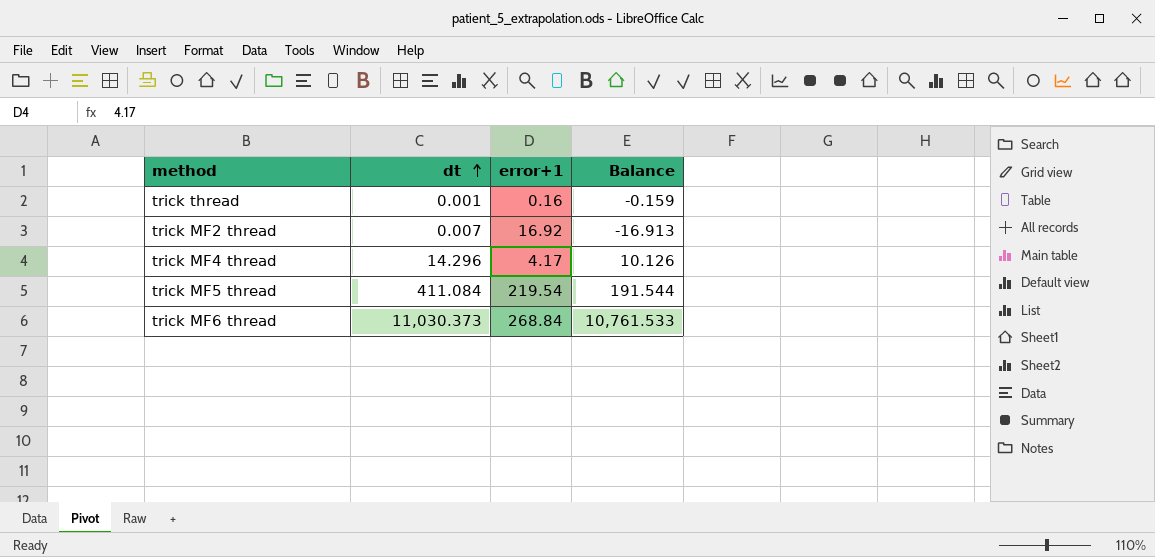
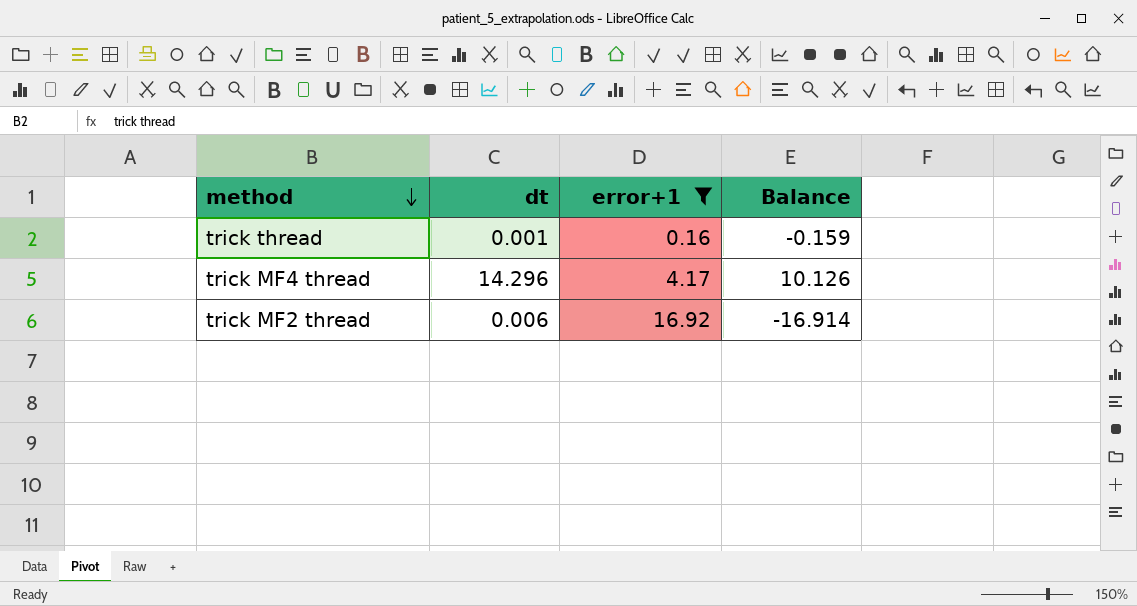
filter: none -> error+1 <= 16.92
row order: dt ascending -> method descending
trick MF2 thread | dt: 0.007 -> 0.006
trick MF2 thread | Balance: -16.913 -> -16.914

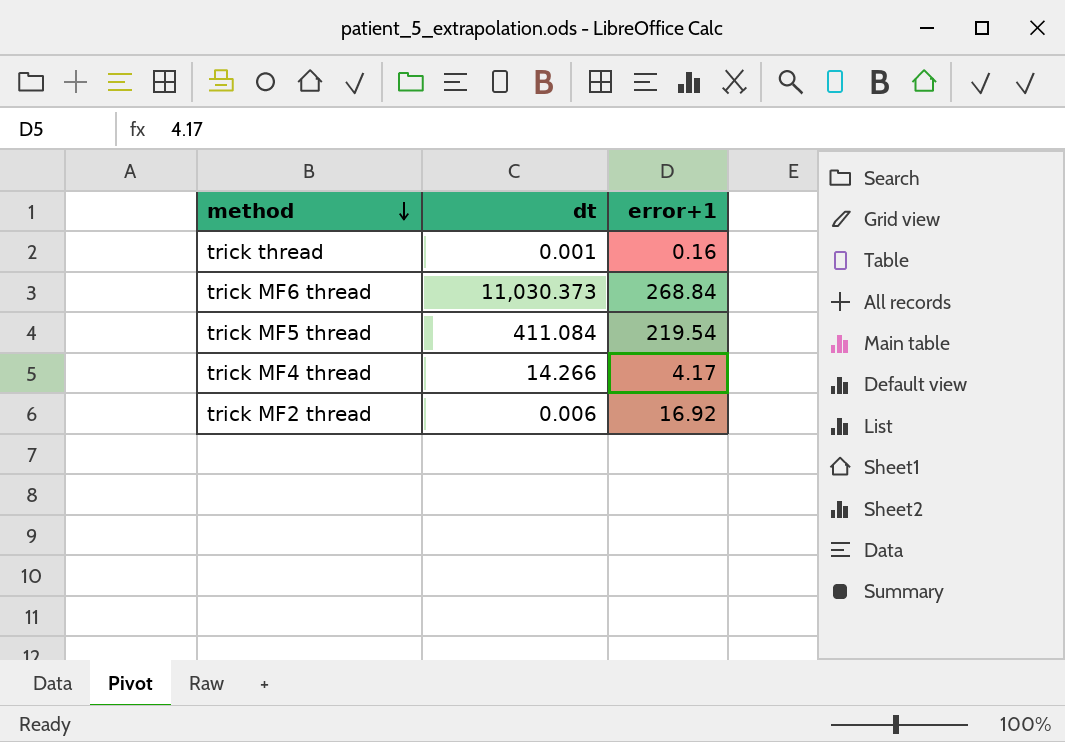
filter: error+1 <= 16.92 -> none
column Balance | formula: [dt] - [error+1] -> none
trick MF4 thread | dt: 14.296 -> 14.266

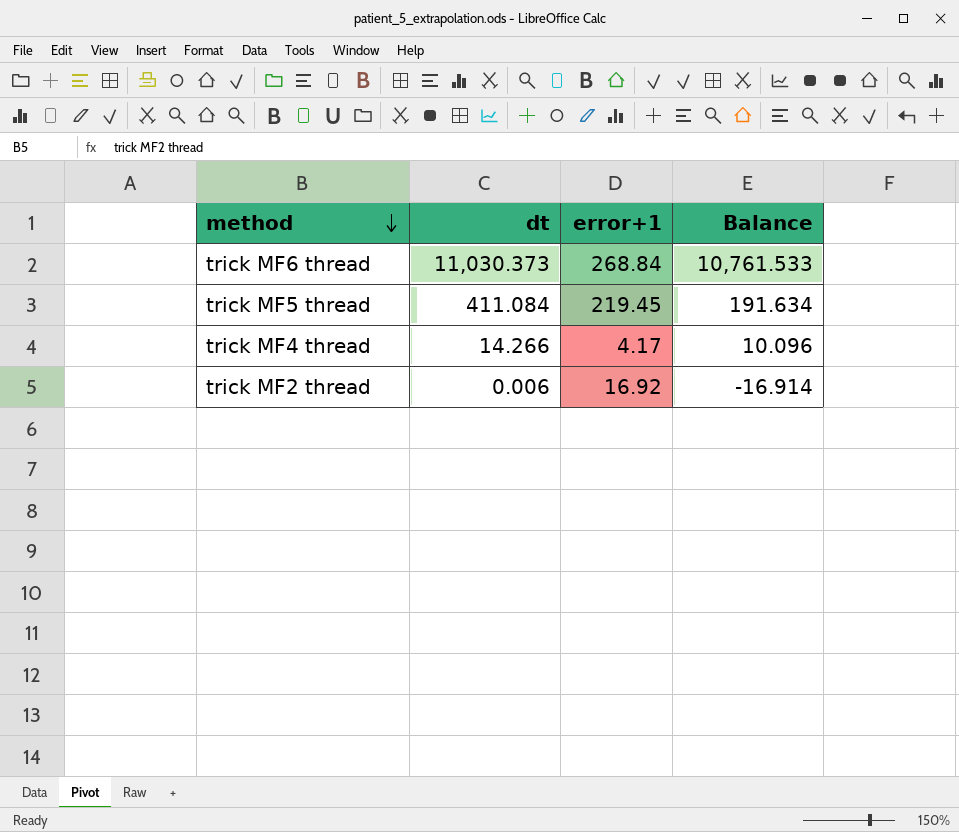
column Balance | formula: none -> [dt] - [error+1]
row trick thread: 0.001 | 0.16 -> none
trick MF5 thread | error+1: 219.54 -> 219.45

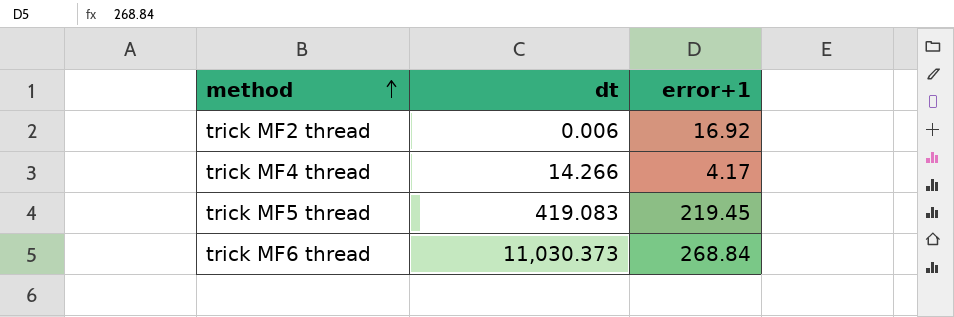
row order: method descending -> method ascending
column Balance | formula: [dt] - [error+1] -> none
trick MF5 thread | dt: 411.084 -> 419.083

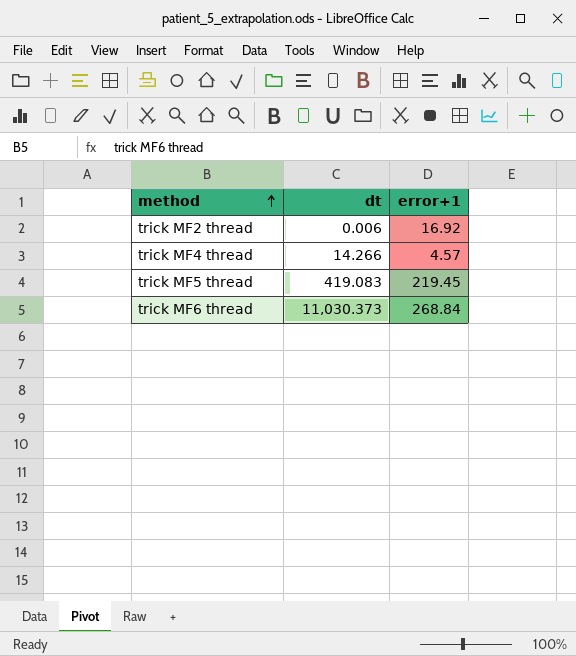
trick MF4 thread | error+1: 4.17 -> 4.57

